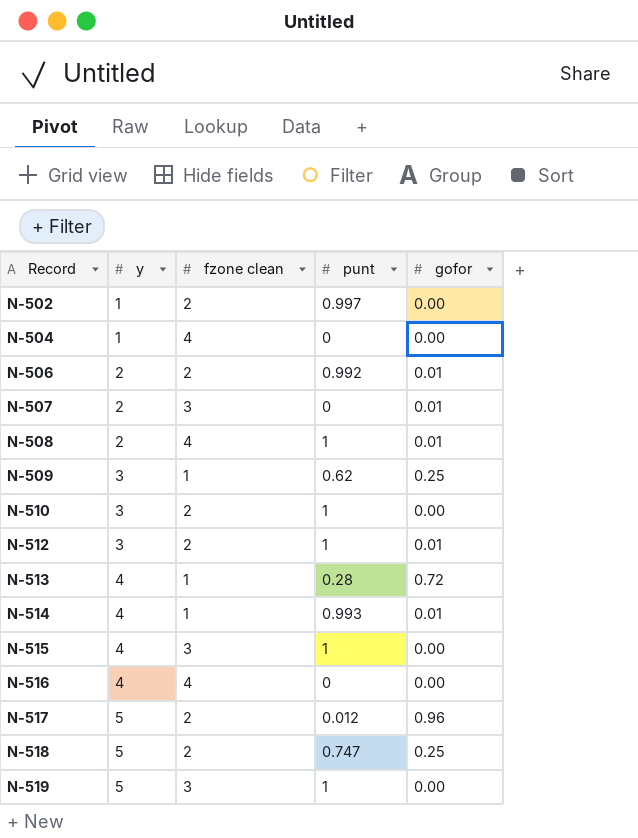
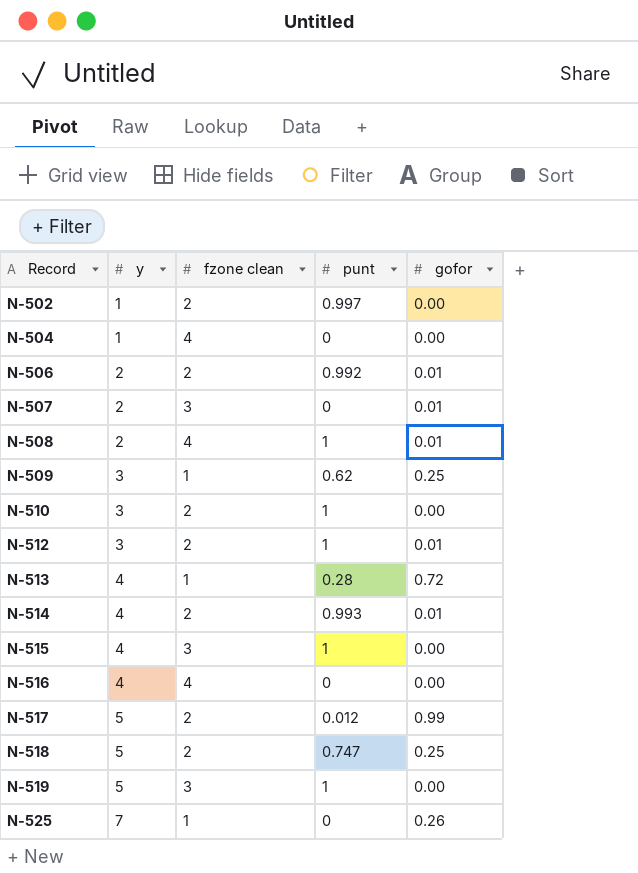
N-514 | fzone clean: 1 -> 2
N-517 | gofor: 0.96 -> 0.99
row N-525: none -> 7 | 1 | 0 | 0.26

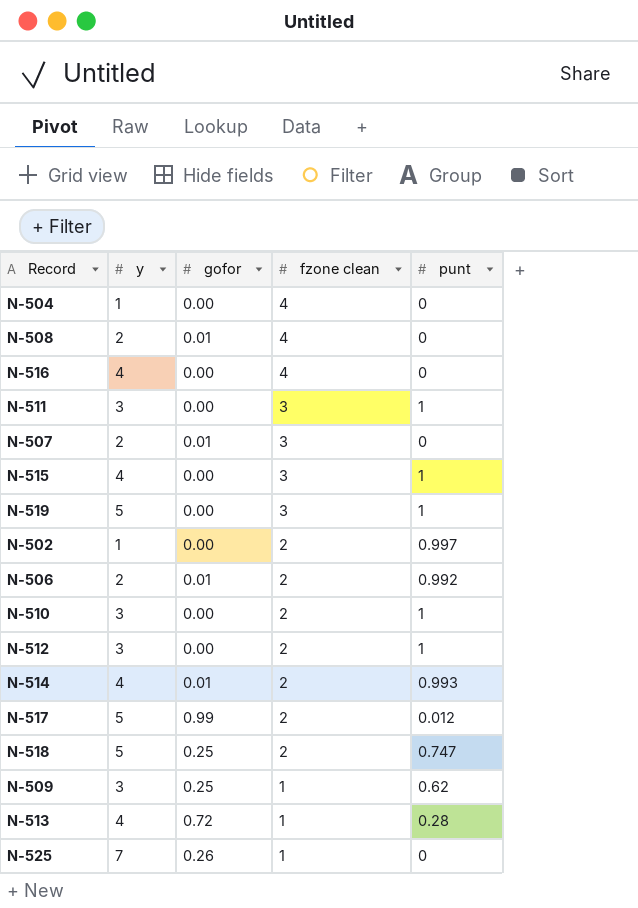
row order: Record ascending -> fzone clean descending
column gofor | position: 5 -> 3
N-508 | punt: 1 -> 0
row N-511: none -> 3 | 0.00 | 3 | 1
N-512 | gofor: 0.01 -> 0.00

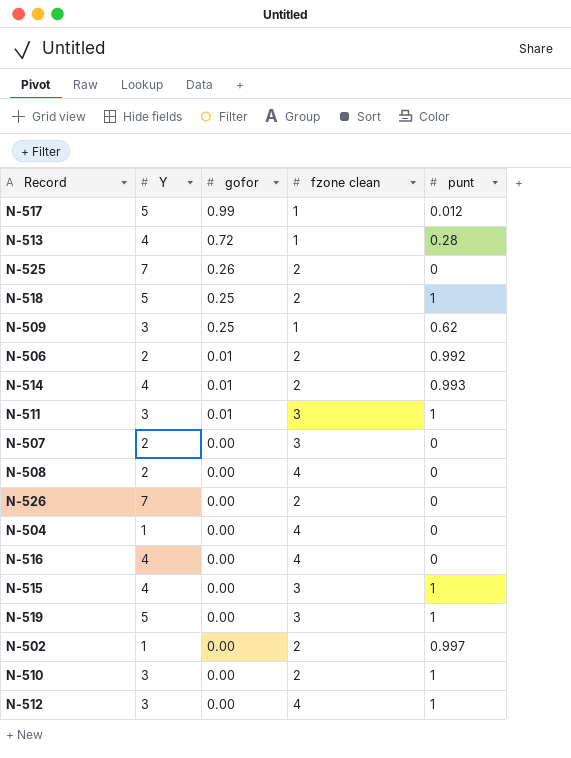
row order: fzone clean descending -> gofor descending
column name: y -> Y
N-517 | fzone clean: 2 -> 1
N-525 | fzone clean: 1 -> 2
N-518 | punt: 0.747 -> 1
N-511 | gofor: 0.00 -> 0.01
N-507 | gofor: 0.01 -> 0.00
N-508 | gofor: 0.01 -> 0.00
row N-526: none -> 7 | 0.00 | 2 | 0
N-512 | fzone clean: 2 -> 4

